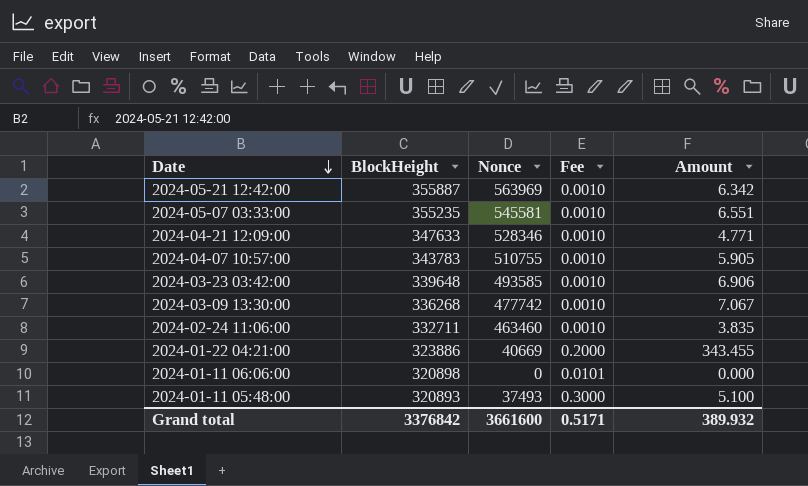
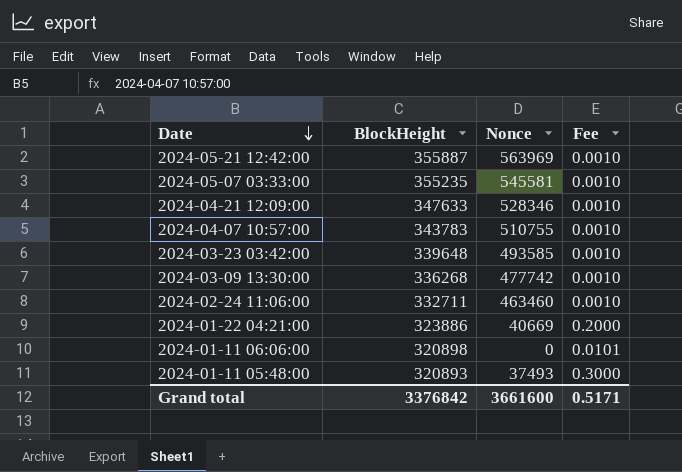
column Amount | position: 5 -> none

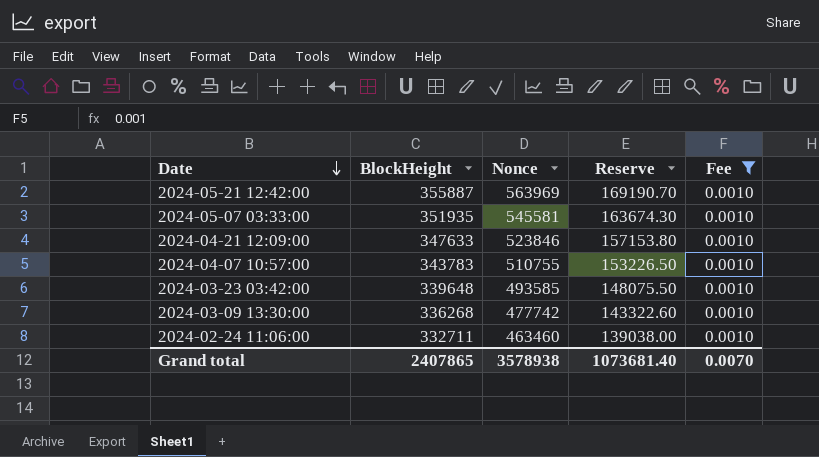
filter: none -> Fee = 0.0010
column Reserve | formula: none -> [Nonce] * 0.3
2024-05-07 03:33:00 | BlockHeight: 355235 -> 351935
2024-04-21 12:09:00 | Nonce: 528346 -> 523846
Grand total | BlockHeight: 3376842 -> 2407865
Grand total | Nonce: 3661600 -> 3578938
Grand total | Fee: 0.5171 -> 0.0070

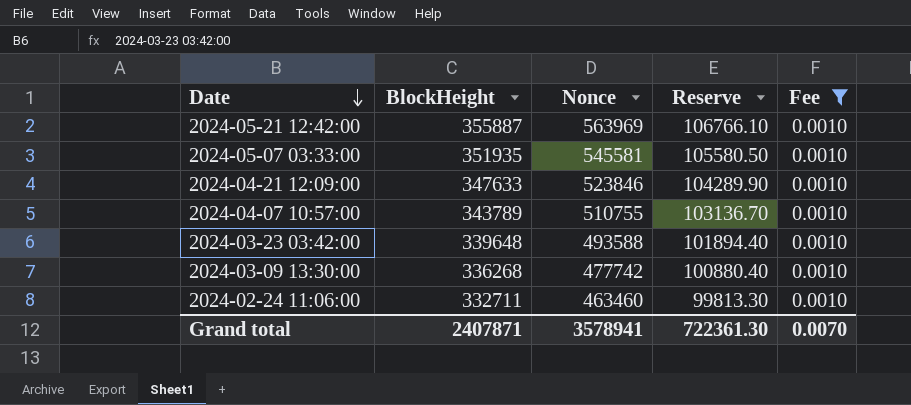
column Reserve | formula: [Nonce] * 0.3 -> [BlockHeight] * 0.3
2024-04-07 10:57:00 | BlockHeight: 343783 -> 343789
2024-03-23 03:42:00 | Nonce: 493585 -> 493588
Grand total | BlockHeight: 2407865 -> 2407871
Grand total | Nonce: 3578938 -> 3578941
Grand total | Reserve: 1073681.40 -> 722361.30

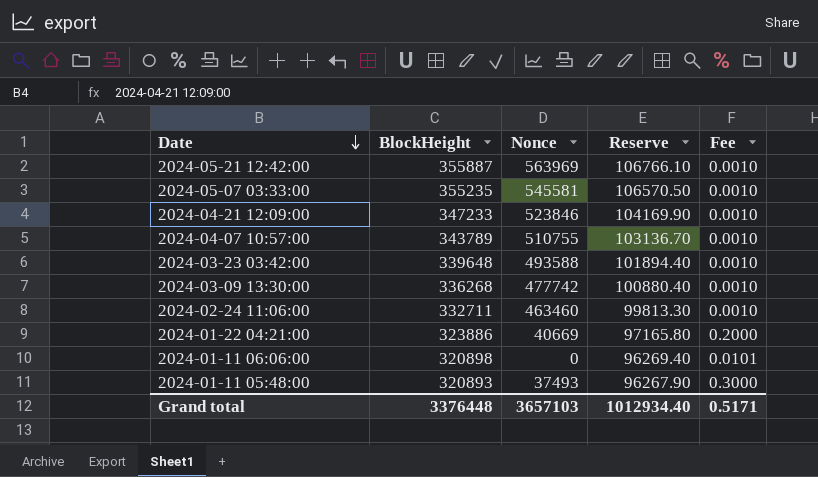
filter: Fee = 0.0010 -> none
2024-05-07 03:33:00 | BlockHeight: 351935 -> 355235
2024-05-07 03:33:00 | Reserve: 105580.50 -> 106570.50
2024-04-21 12:09:00 | BlockHeight: 347633 -> 347233
2024-04-21 12:09:00 | Reserve: 104289.90 -> 104169.90
Grand total | BlockHeight: 2407871 -> 3376448
Grand total | Nonce: 3578941 -> 3657103
Grand total | Reserve: 722361.30 -> 1012934.40
Grand total | Fee: 0.0070 -> 0.5171

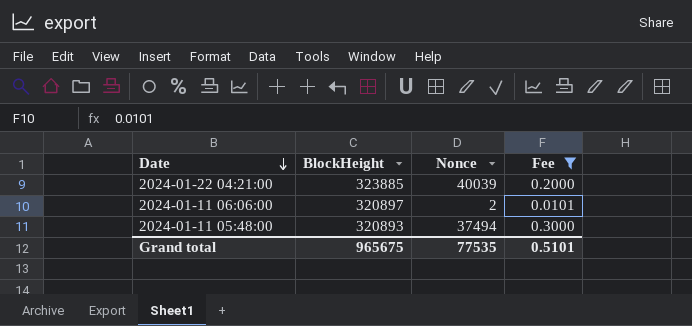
filter: none -> Fee != 0.0010
column Reserve | formula: [BlockHeight] * 0.3 -> none
2024-01-22 04:21:00 | BlockHeight: 323886 -> 323885
2024-01-22 04:21:00 | Nonce: 40669 -> 40039
2024-01-11 06:06:00 | BlockHeight: 320898 -> 320897
2024-01-11 06:06:00 | Nonce: 0 -> 2
2024-01-11 05:48:00 | Nonce: 37493 -> 37494
Grand total | BlockHeight: 3376448 -> 965675
Grand total | Nonce: 3657103 -> 77535
Grand total | Fee: 0.5171 -> 0.5101

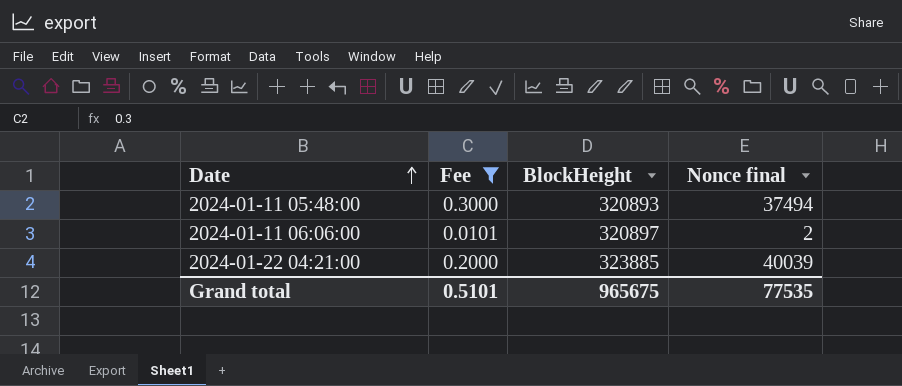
row order: Date descending -> Date ascending
column Fee | position: 4 -> 2
column name: Nonce -> Nonce final

